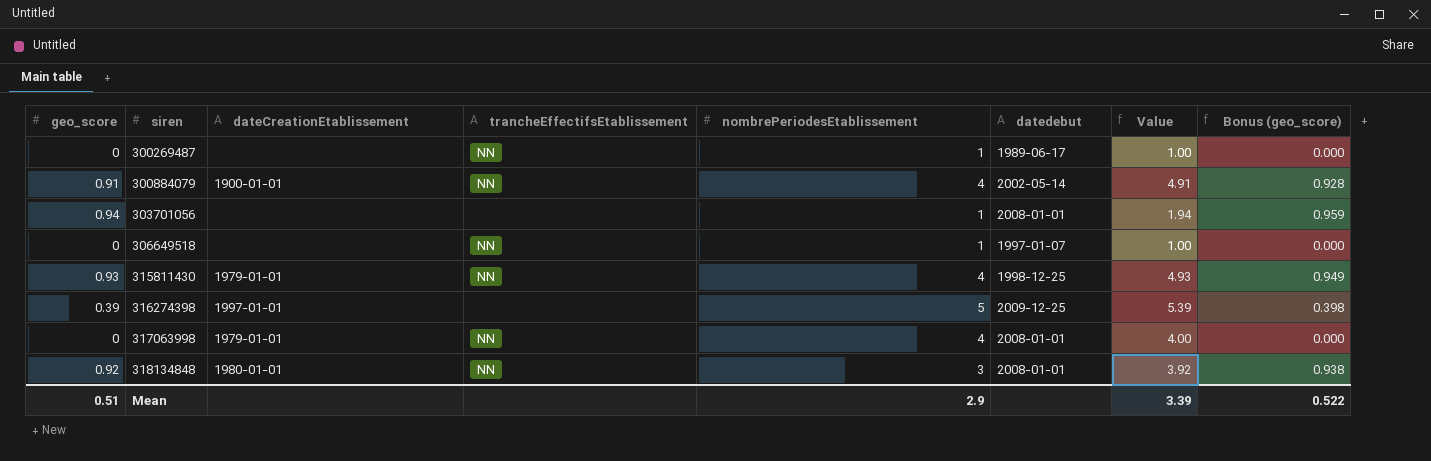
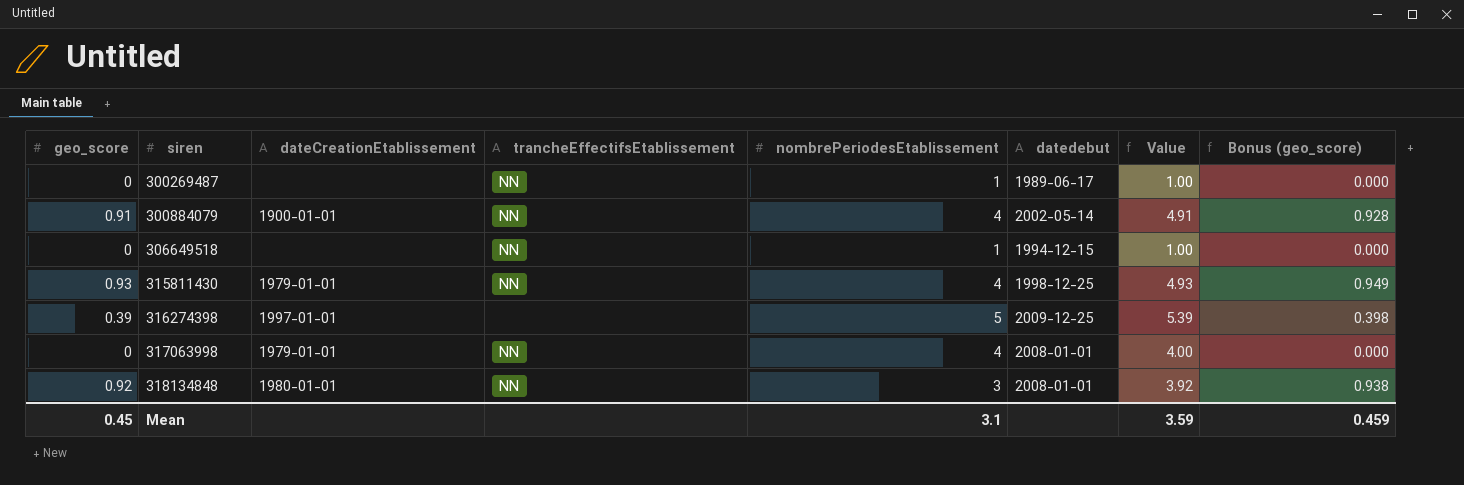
row 303701056: 0.94 | none | none | 1 | 2008-01-01 | 1.94 | 0.959 -> none
306649518 | datedebut: 1997-01-07 -> 1994-12-15
Mean | geo_score: 0.51 -> 0.45
Mean | nombrePeriodesEtablissement: 2.9 -> 3.1
Mean | Value: 3.39 -> 3.59
Mean | Bonus (geo_score): 0.522 -> 0.459

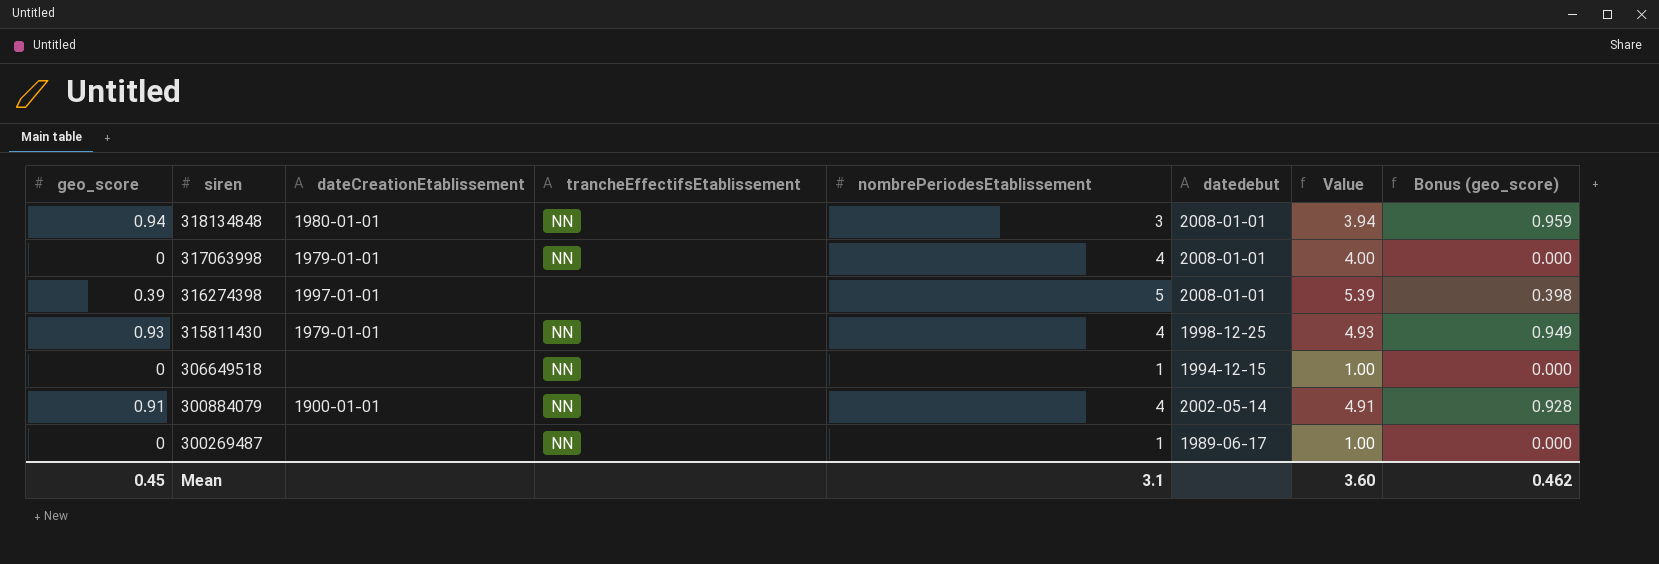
row order: siren ascending -> siren descending
318134848 | geo_score: 0.92 -> 0.94
318134848 | Value: 3.92 -> 3.94
318134848 | Bonus (geo_score): 0.938 -> 0.959
316274398 | datedebut: 2009-12-25 -> 2008-01-01
Mean | Value: 3.59 -> 3.60
Mean | Bonus (geo_score): 0.459 -> 0.462

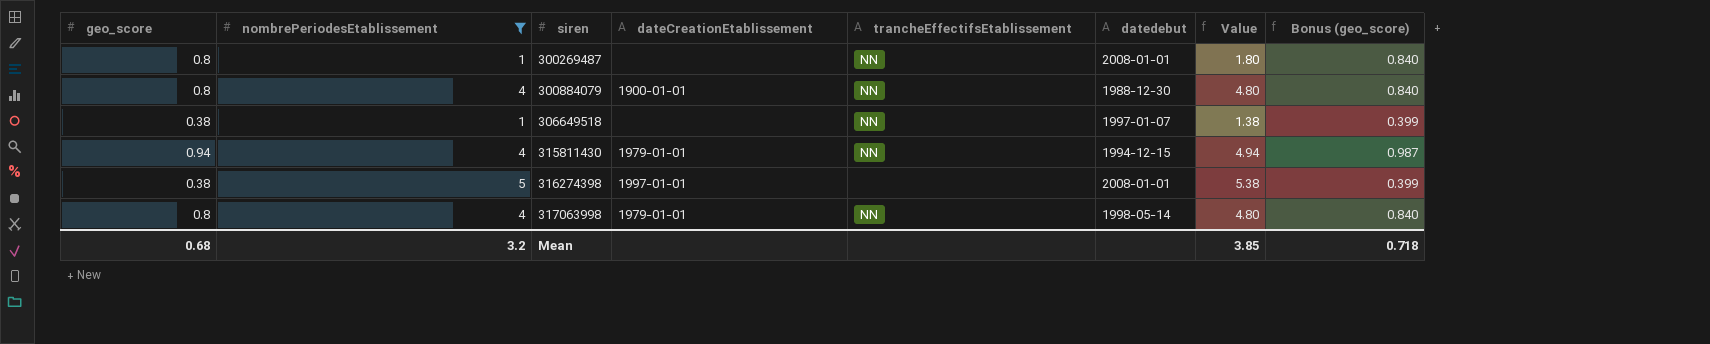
filter: none -> nombrePeriodesEtablissement != 3
row order: siren descending -> siren ascending
column nombrePeriodesEtablissement | position: 5 -> 2
column Bonus (geo_score) | formula: [geo_score] * 1.02 -> [geo_score] * 1.05
300269487 | geo_score: 0 -> 0.8
300269487 | datedebut: 1989-06-17 -> 2008-01-01
300269487 | Value: 1.00 -> 1.80
300884079 | geo_score: 0.91 -> 0.8
300884079 | datedebut: 2002-05-14 -> 1988-12-30
300884079 | Value: 4.91 -> 4.80
306649518 | geo_score: 0 -> 0.38
306649518 | datedebut: 1994-12-15 -> 1997-01-07
306649518 | Value: 1.00 -> 1.38
315811430 | geo_score: 0.93 -> 0.94
315811430 | datedebut: 1998-12-25 -> 1994-12-15
315811430 | Value: 4.93 -> 4.94
316274398 | geo_score: 0.39 -> 0.38
316274398 | Value: 5.39 -> 5.38
317063998 | geo_score: 0 -> 0.8
317063998 | datedebut: 2008-01-01 -> 1998-05-14
317063998 | Value: 4.00 -> 4.80
Mean | geo_score: 0.45 -> 0.68
Mean | nombrePeriodesEtablissement: 3.1 -> 3.2
Mean | Value: 3.60 -> 3.85
Mean | Bonus (geo_score): 0.462 -> 0.718

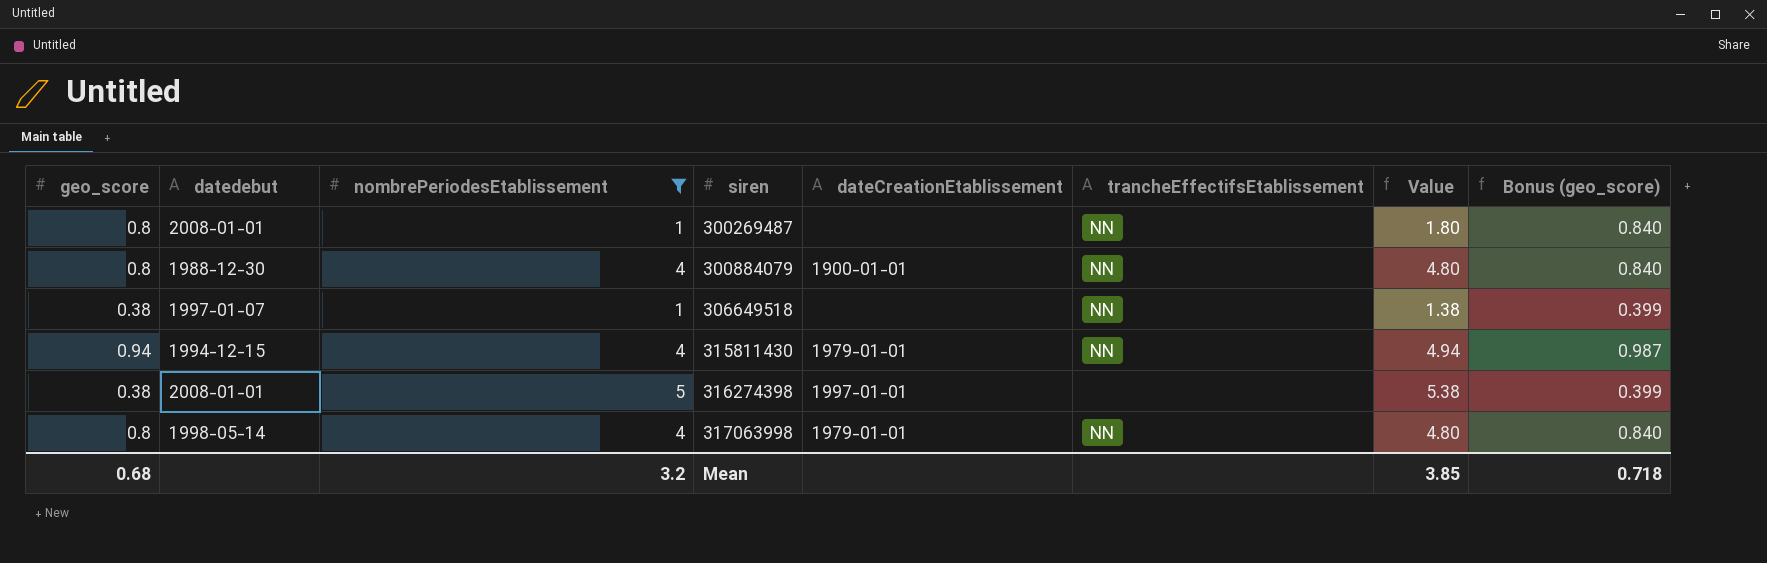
column datedebut | position: 6 -> 2

